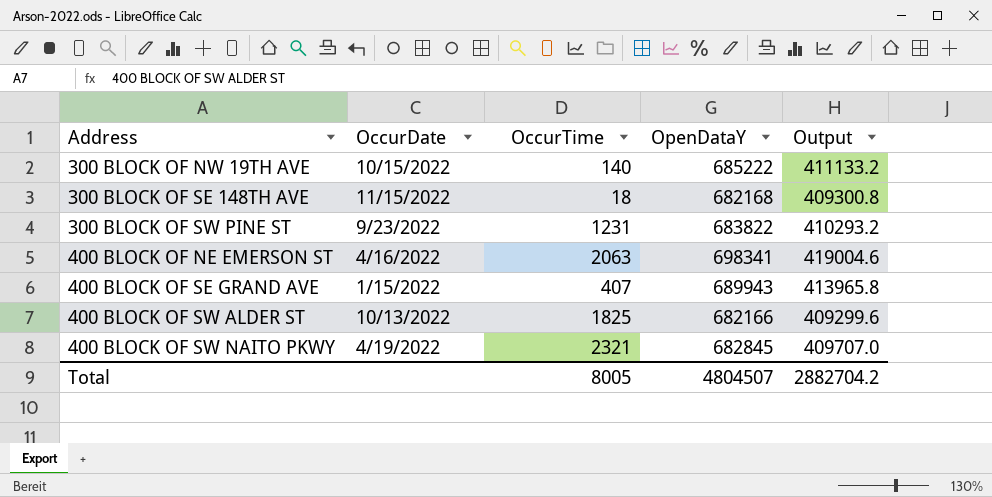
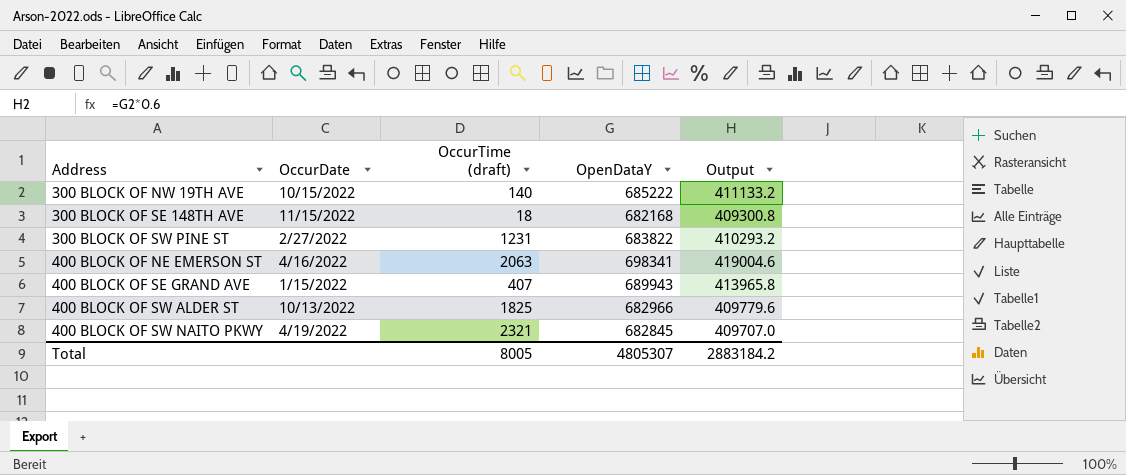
column name: OccurTime -> OccurTime (draft)
300 BLOCK OF SW PINE ST | OccurDate: 9/23/2022 -> 2/27/2022
400 BLOCK OF SW ALDER ST | OpenDataY: 682166 -> 682966
400 BLOCK OF SW ALDER ST | Output: 409299.6 -> 409779.6
Total | OpenDataY: 4804507 -> 4805307
Total | Output: 2882704.2 -> 2883184.2

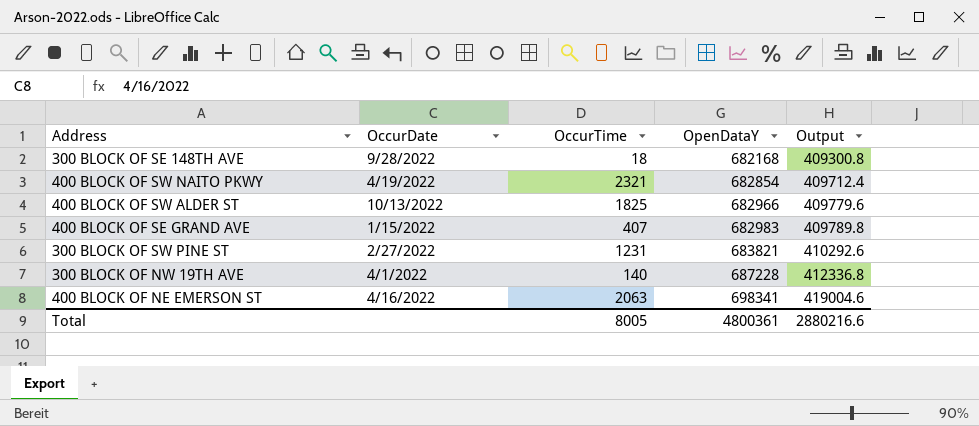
row order: Address ascending -> OpenDataY ascending
column name: OccurTime (draft) -> OccurTime
300 BLOCK OF SE 148TH AVE | OccurDate: 11/15/2022 -> 9/28/2022
400 BLOCK OF SW NAITO PKWY | OpenDataY: 682845 -> 682854
400 BLOCK OF SW NAITO PKWY | Output: 409707.0 -> 409712.4
400 BLOCK OF SE GRAND AVE | OpenDataY: 689943 -> 682983
400 BLOCK OF SE GRAND AVE | Output: 413965.8 -> 409789.8
300 BLOCK OF SW PINE ST | OpenDataY: 683822 -> 683821
300 BLOCK OF SW PINE ST | Output: 410293.2 -> 410292.6
300 BLOCK OF NW 19TH AVE | OccurDate: 10/15/2022 -> 4/1/2022
300 BLOCK OF NW 19TH AVE | OpenDataY: 685222 -> 687228
300 BLOCK OF NW 19TH AVE | Output: 411133.2 -> 412336.8
Total | OpenDataY: 4805307 -> 4800361
Total | Output: 2883184.2 -> 2880216.6

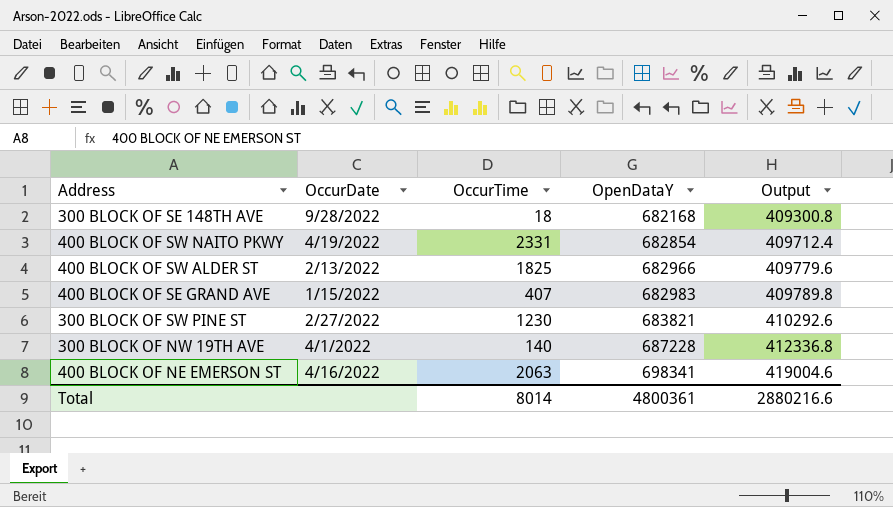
400 BLOCK OF SW NAITO PKWY | OccurTime: 2321 -> 2331
400 BLOCK OF SW ALDER ST | OccurDate: 10/13/2022 -> 2/13/2022
300 BLOCK OF SW PINE ST | OccurTime: 1231 -> 1230
Total | OccurTime: 8005 -> 8014

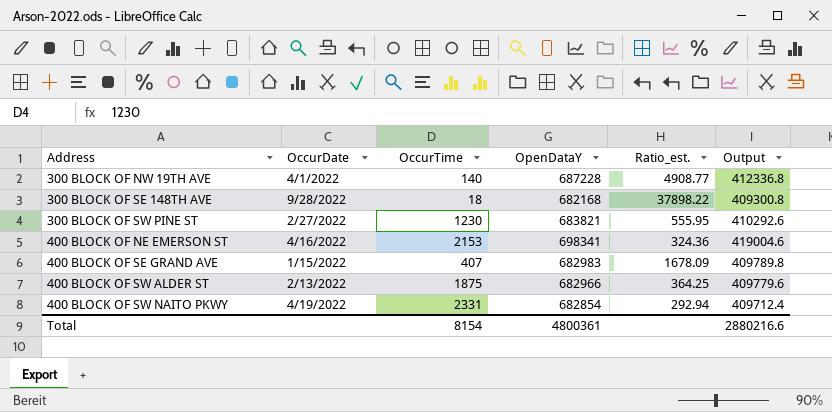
row order: OpenDataY ascending -> Address ascending
column Ratio_est. | formula: none -> [OpenDataY] / [OccurTime]
400 BLOCK OF NE EMERSON ST | OccurTime: 2063 -> 2153
400 BLOCK OF SW ALDER ST | OccurTime: 1825 -> 1875
Total | OccurTime: 8014 -> 8154

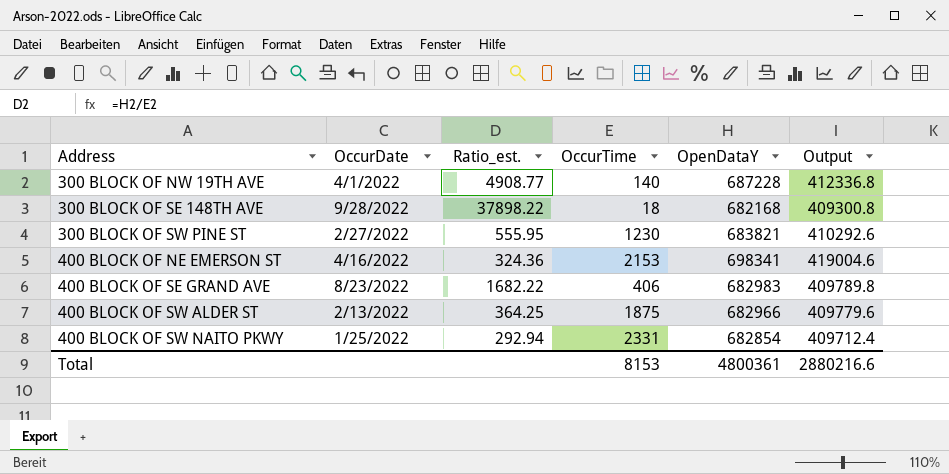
column Ratio_est. | position: 5 -> 3
400 BLOCK OF SE GRAND AVE | OccurDate: 1/15/2022 -> 8/23/2022
400 BLOCK OF SE GRAND AVE | Ratio_est.: 1678.09 -> 1682.22
400 BLOCK OF SE GRAND AVE | OccurTime: 407 -> 406
400 BLOCK OF SW NAITO PKWY | OccurDate: 4/19/2022 -> 1/25/2022
Total | OccurTime: 8154 -> 8153

